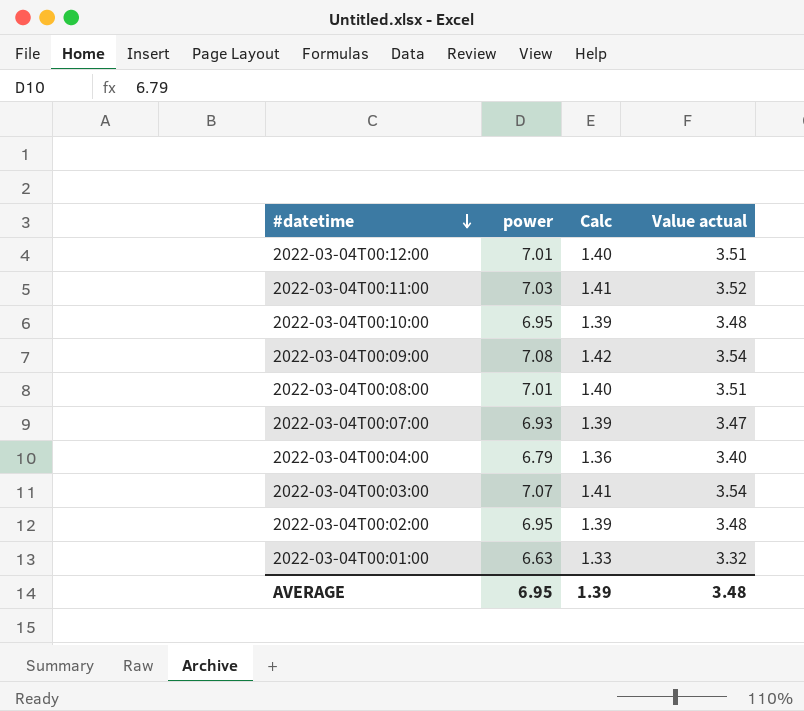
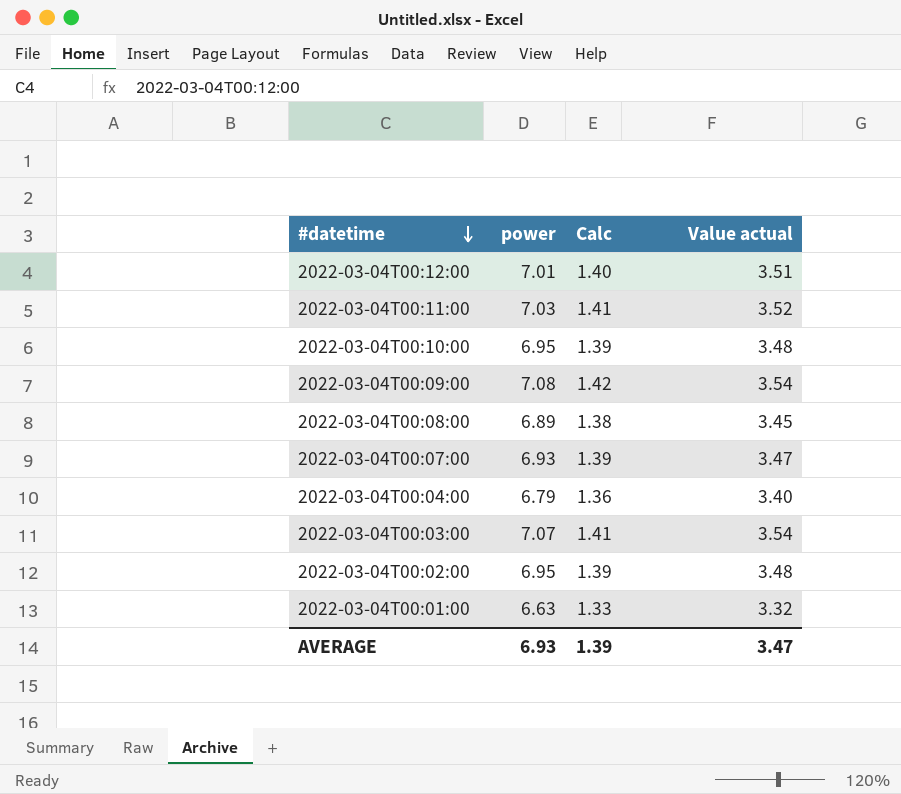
2022-03-04T00:08:00 | power: 7.01 -> 6.89
2022-03-04T00:08:00 | Calc: 1.40 -> 1.38
2022-03-04T00:08:00 | Value actual: 3.51 -> 3.45
AVERAGE | power: 6.95 -> 6.93
AVERAGE | Value actual: 3.48 -> 3.47

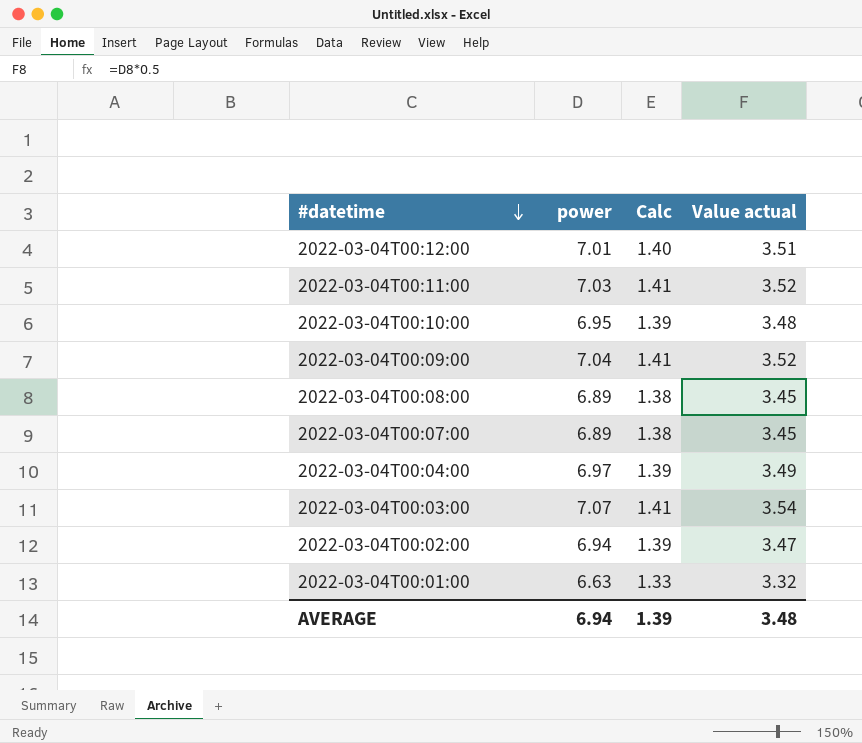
2022-03-04T00:09:00 | power: 7.08 -> 7.04
2022-03-04T00:09:00 | Calc: 1.42 -> 1.41
2022-03-04T00:09:00 | Value actual: 3.54 -> 3.52
2022-03-04T00:07:00 | power: 6.93 -> 6.89
2022-03-04T00:07:00 | Calc: 1.39 -> 1.38
2022-03-04T00:07:00 | Value actual: 3.47 -> 3.45
2022-03-04T00:04:00 | power: 6.79 -> 6.97
2022-03-04T00:04:00 | Calc: 1.36 -> 1.39
2022-03-04T00:04:00 | Value actual: 3.40 -> 3.49
2022-03-04T00:02:00 | power: 6.95 -> 6.94
2022-03-04T00:02:00 | Value actual: 3.48 -> 3.47
AVERAGE | power: 6.93 -> 6.94
AVERAGE | Value actual: 3.47 -> 3.48

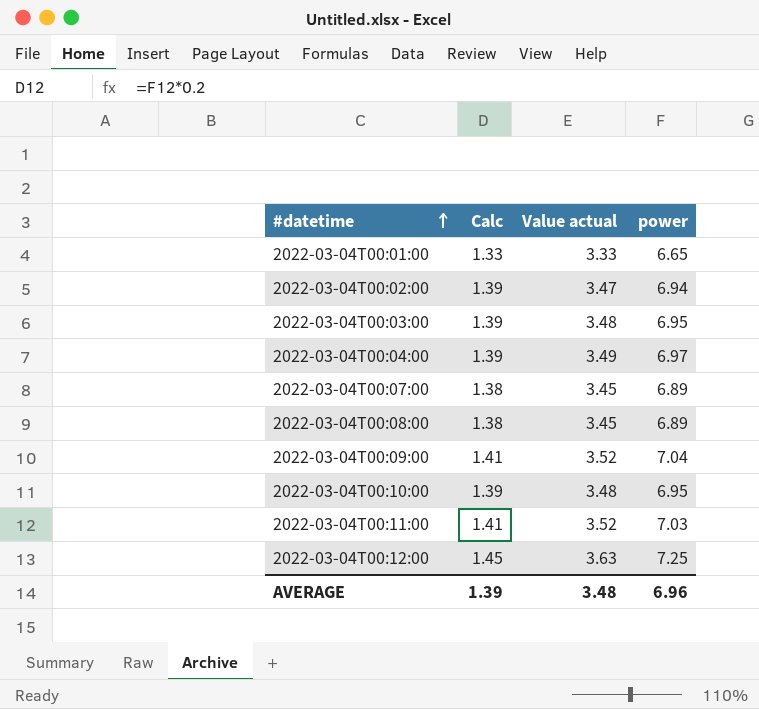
row order: #datetime descending -> #datetime ascending
column power | position: 2 -> 4
2022-03-04T00:01:00 | Value actual: 3.32 -> 3.33
2022-03-04T00:01:00 | power: 6.63 -> 6.65
2022-03-04T00:03:00 | Calc: 1.41 -> 1.39
2022-03-04T00:03:00 | Value actual: 3.54 -> 3.48
2022-03-04T00:03:00 | power: 7.07 -> 6.95
2022-03-04T00:12:00 | Calc: 1.40 -> 1.45
2022-03-04T00:12:00 | Value actual: 3.51 -> 3.63
2022-03-04T00:12:00 | power: 7.01 -> 7.25
AVERAGE | power: 6.94 -> 6.96

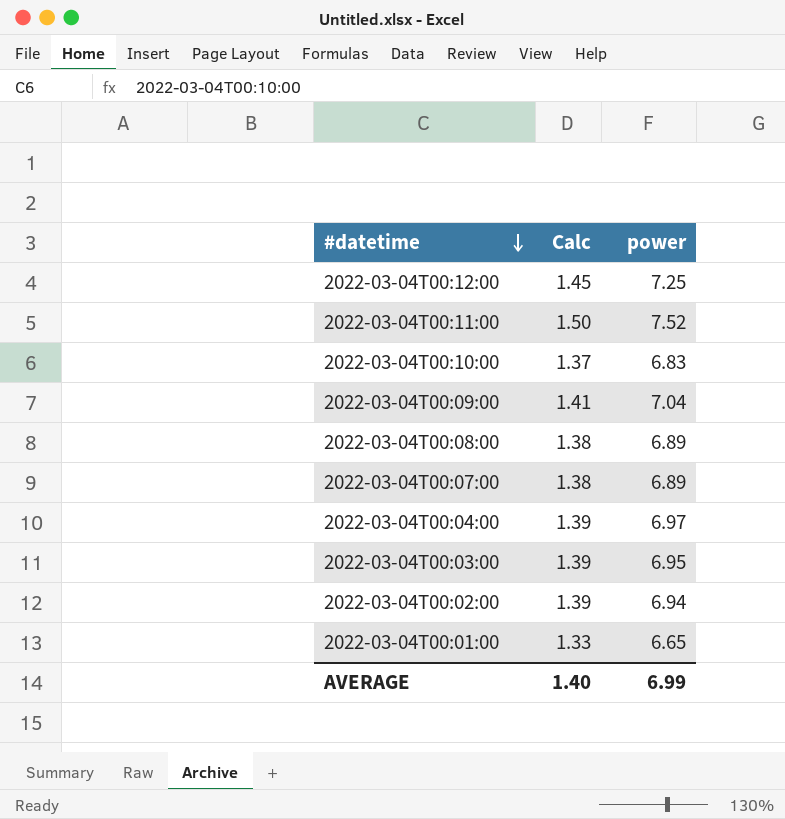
row order: #datetime ascending -> #datetime descending
column Value actual | formula: [power] * 0.5 -> none
2022-03-04T00:11:00 | Calc: 1.41 -> 1.50
2022-03-04T00:11:00 | power: 7.03 -> 7.52
2022-03-04T00:10:00 | Calc: 1.39 -> 1.37
2022-03-04T00:10:00 | power: 6.95 -> 6.83
AVERAGE | Calc: 1.39 -> 1.40
AVERAGE | power: 6.96 -> 6.99

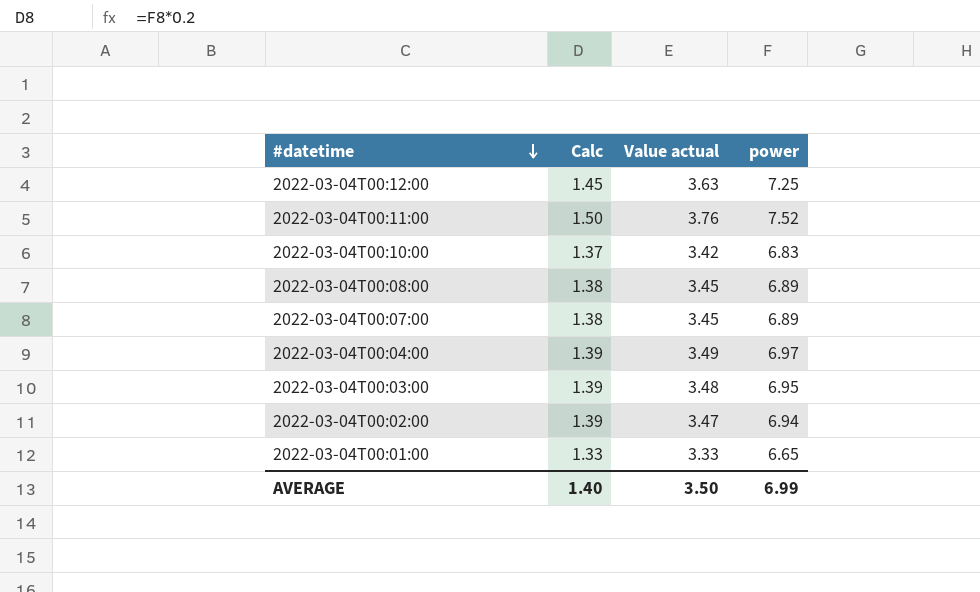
column Value actual | formula: none -> [power] * 0.5
row 2022-03-04T00:09:00: 1.41 | 7.04 -> none

